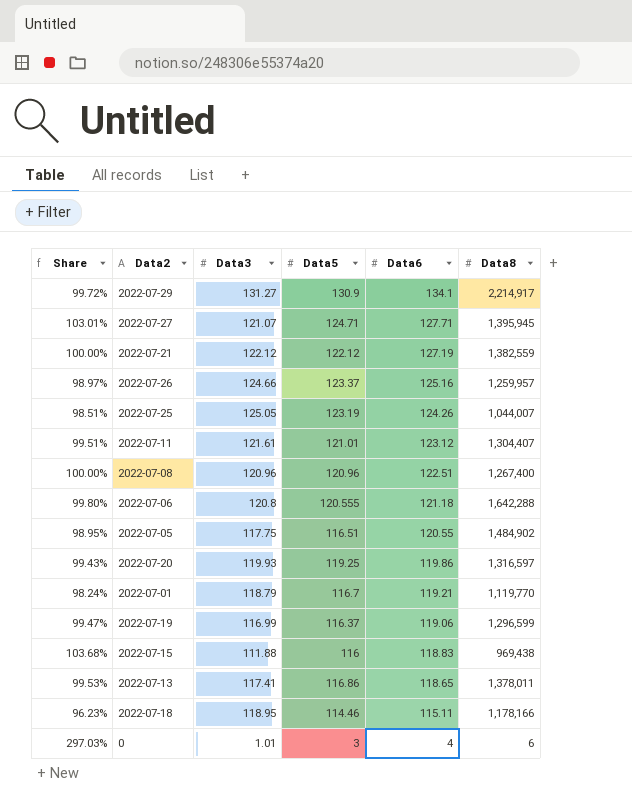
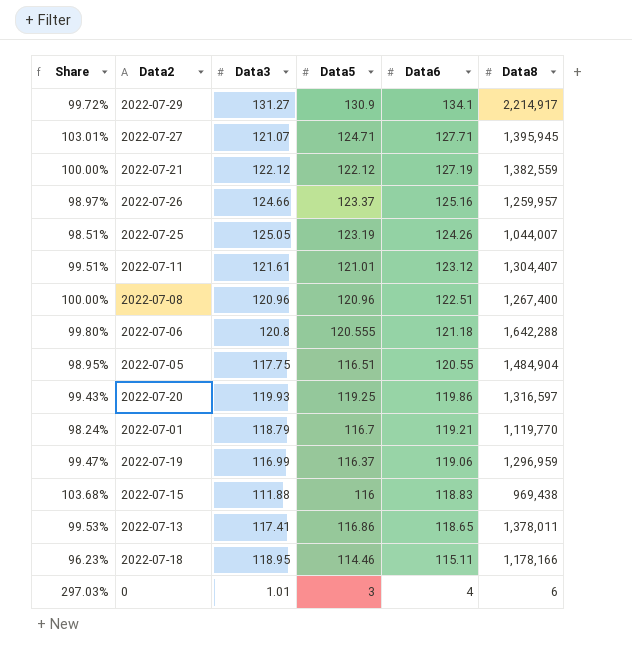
2022-07-05 | Data8: 1,484,902 -> 1,484,904
2022-07-19 | Data8: 1,296,599 -> 1,296,959

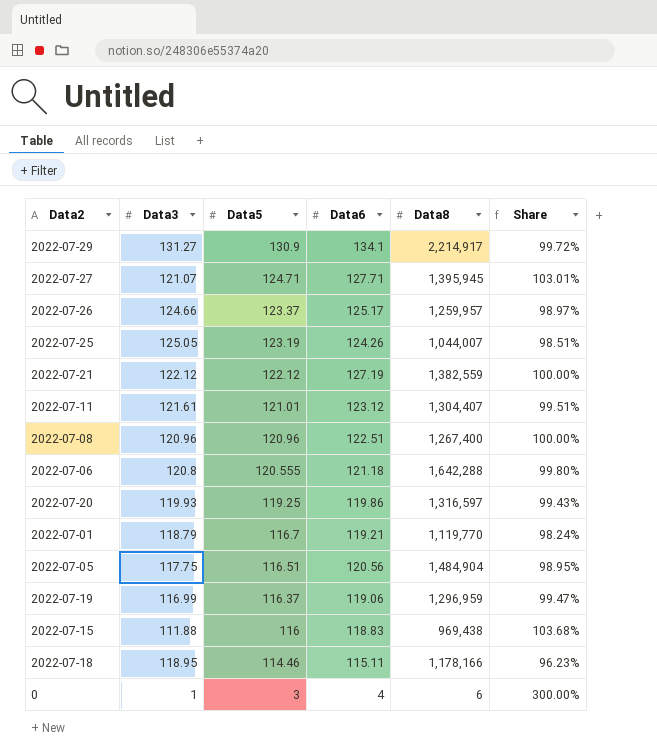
row order: Data6 descending -> Data5 descending
column Share | position: 1 -> 6
row 2022-07-13: 99.53% | 117.41 | 116.86 | 118.65 | 1,378,011 -> none
2022-07-26 | Data6: 125.16 -> 125.17
2022-07-05 | Data6: 120.55 -> 120.56
0 | Data3: 1.01 -> 1
0 | Share: 297.03% -> 300.00%

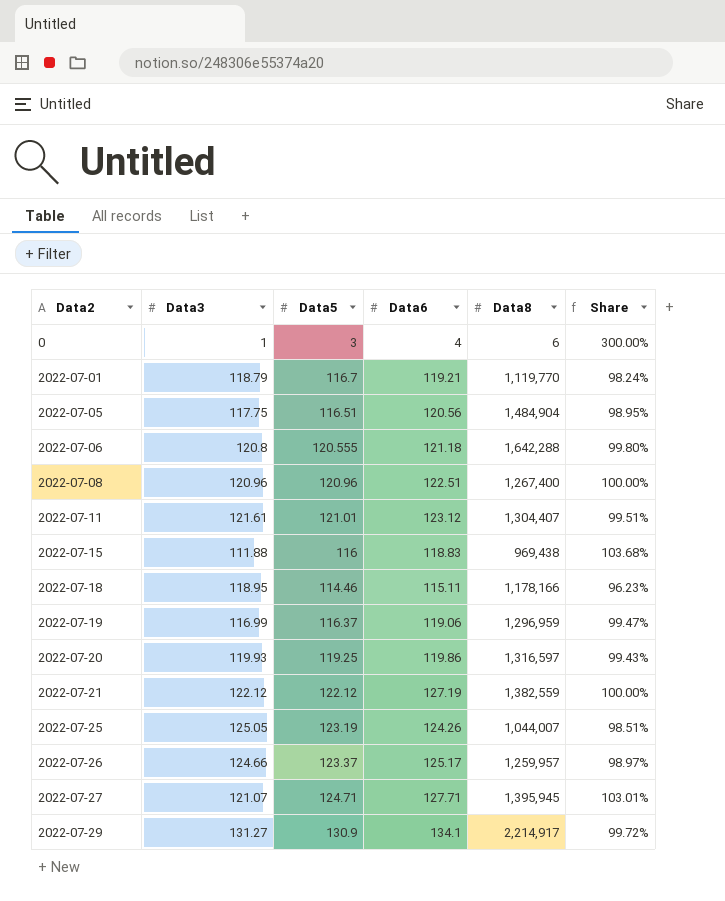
row order: Data5 descending -> Data2 ascending

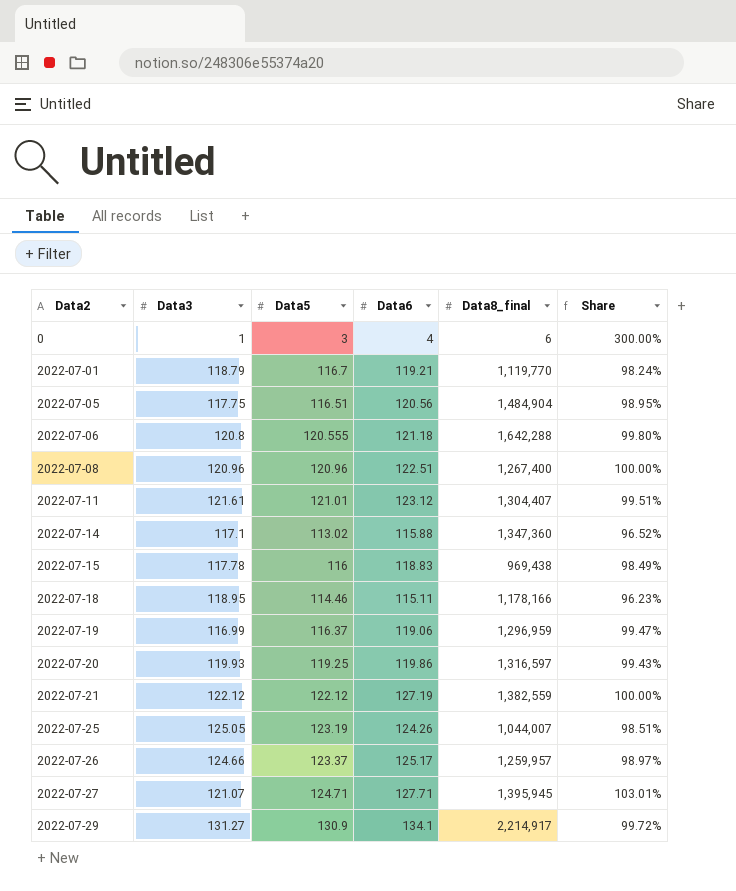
column name: Data8 -> Data8_final
row 2022-07-14: none -> 117.1 | 113.02 | 115.88 | 1,347,360 | 96.52%
2022-07-15 | Data3: 111.88 -> 117.78
2022-07-15 | Share: 103.68% -> 98.49%

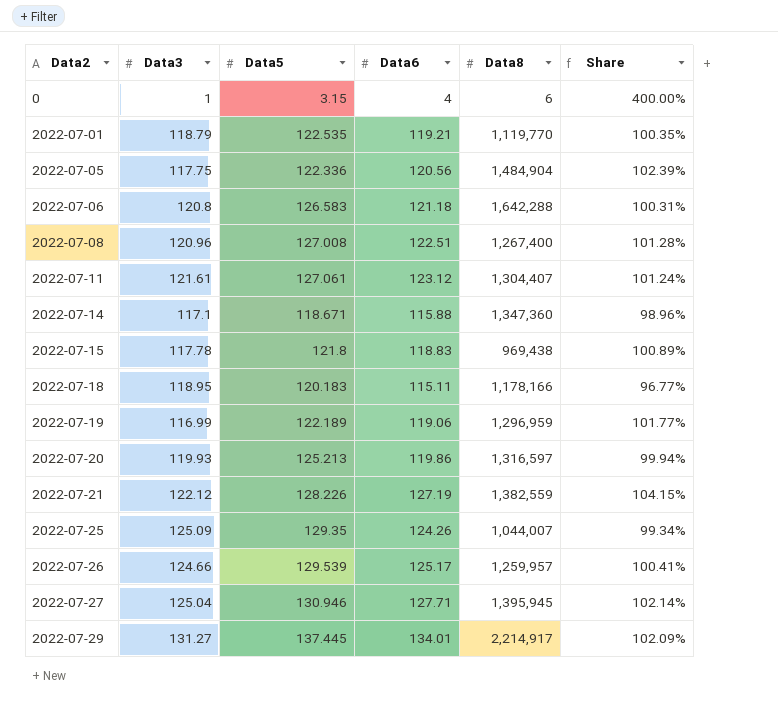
column name: Data8_final -> Data8
column Share | formula: [Data5] / [Data3] -> [Data6] / [Data3]
0 | Data5: 3 -> 3.15
2022-07-01 | Data5: 116.7 -> 122.535
2022-07-05 | Data5: 116.51 -> 122.336
2022-07-06 | Data5: 120.555 -> 126.583
2022-07-08 | Data5: 120.96 -> 127.008
2022-07-11 | Data5: 121.01 -> 127.061
2022-07-14 | Data5: 113.02 -> 118.671
2022-07-15 | Data5: 116 -> 121.8
2022-07-18 | Data5: 114.46 -> 120.183
2022-07-19 | Data5: 116.37 -> 122.189
2022-07-20 | Data5: 119.25 -> 125.213
2022-07-21 | Data5: 122.12 -> 128.226
2022-07-25 | Data3: 125.05 -> 125.09
2022-07-25 | Data5: 123.19 -> 129.35
2022-07-26 | Data5: 123.37 -> 129.539
2022-07-27 | Data3: 121.07 -> 125.04
2022-07-27 | Data5: 124.71 -> 130.946
2022-07-29 | Data5: 130.9 -> 137.445
2022-07-29 | Data6: 134.1 -> 134.01

